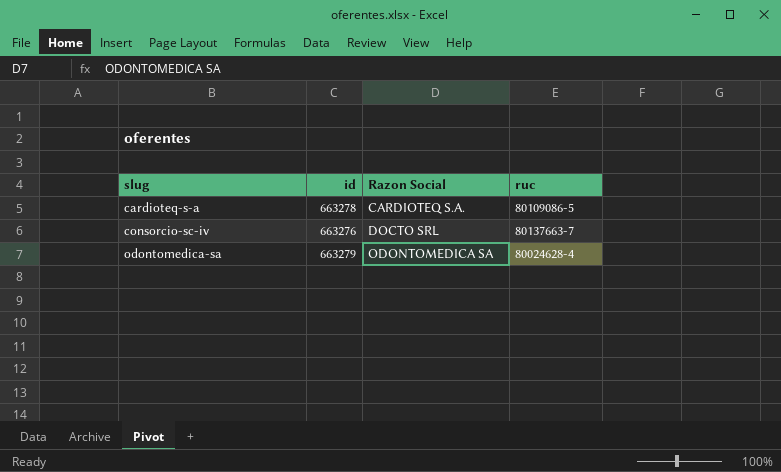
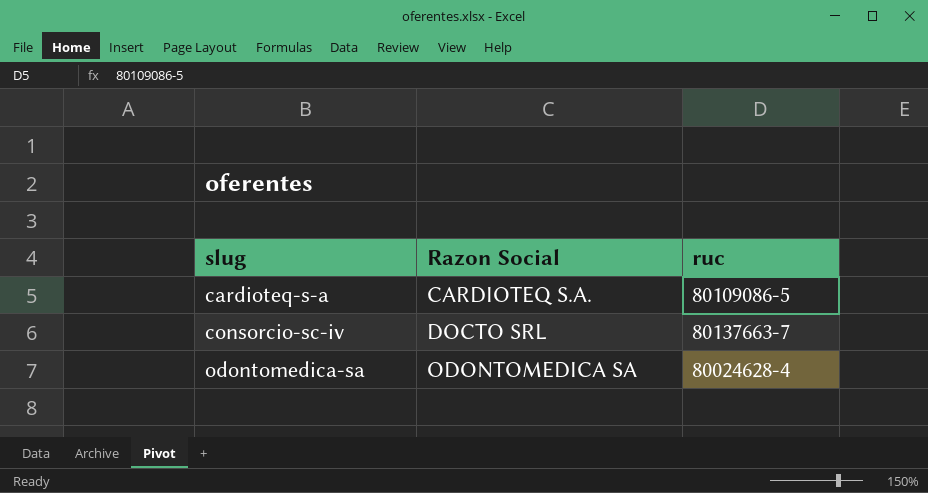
column id | position: 2 -> none

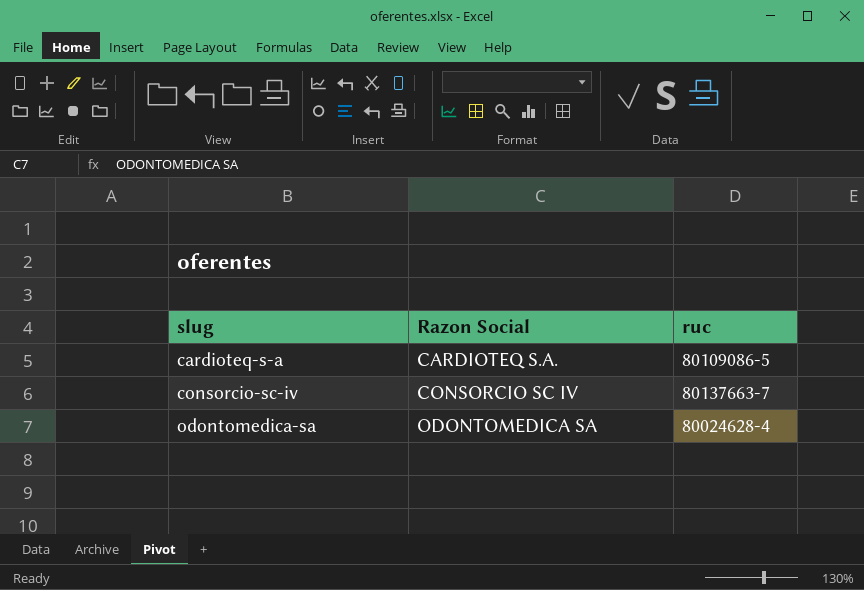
consorcio-sc-iv | Razon Social: DOCTO SRL -> CONSORCIO SC IV

